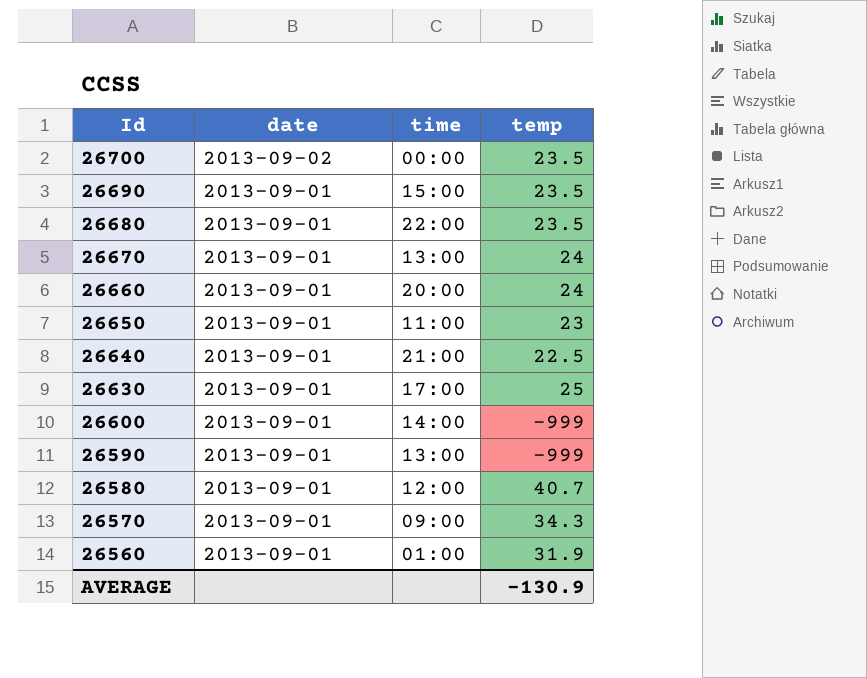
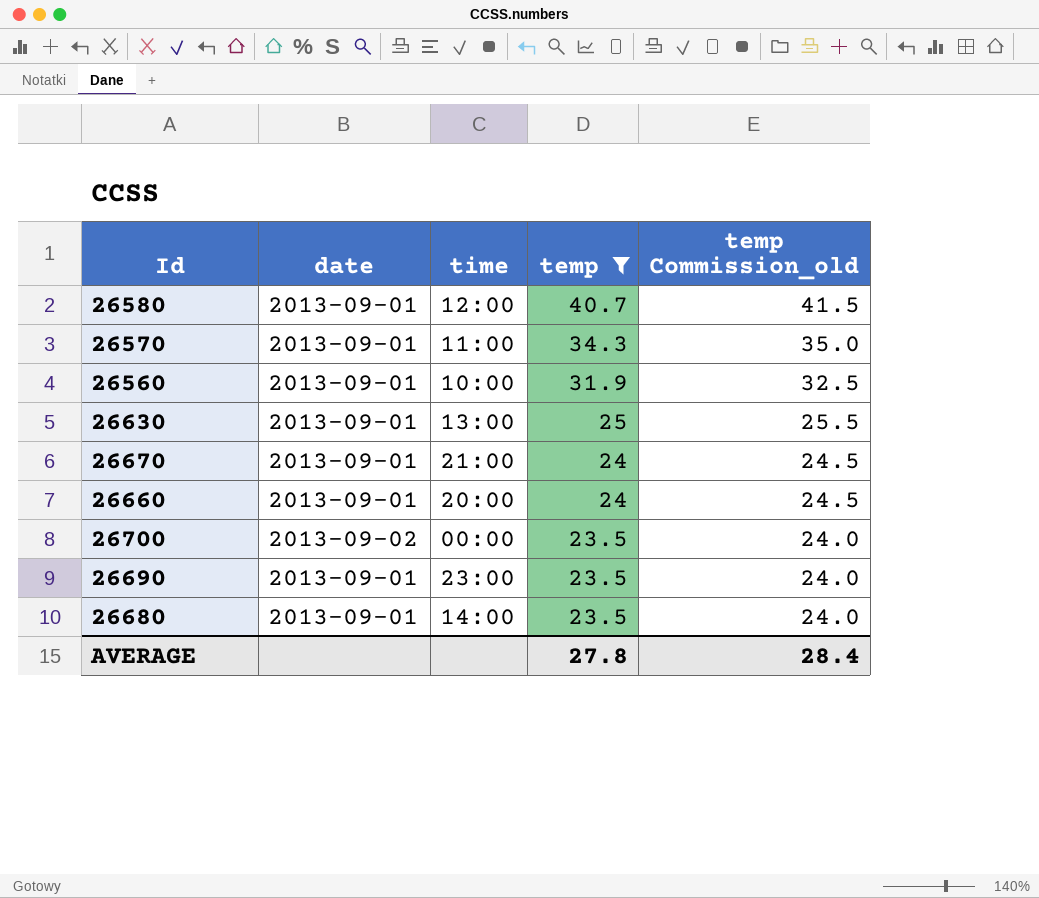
filter: none -> temp >= 23.5
row order: Id descending -> temp descending
column temp Commission_old | formula: none -> [temp] * 1.02
26570 | time: 09:00 -> 11:00
26560 | time: 01:00 -> 10:00
26630 | time: 17:00 -> 13:00
26670 | time: 13:00 -> 21:00
26690 | time: 15:00 -> 23:00
26680 | time: 22:00 -> 14:00
AVERAGE | temp: -130.9 -> 27.8

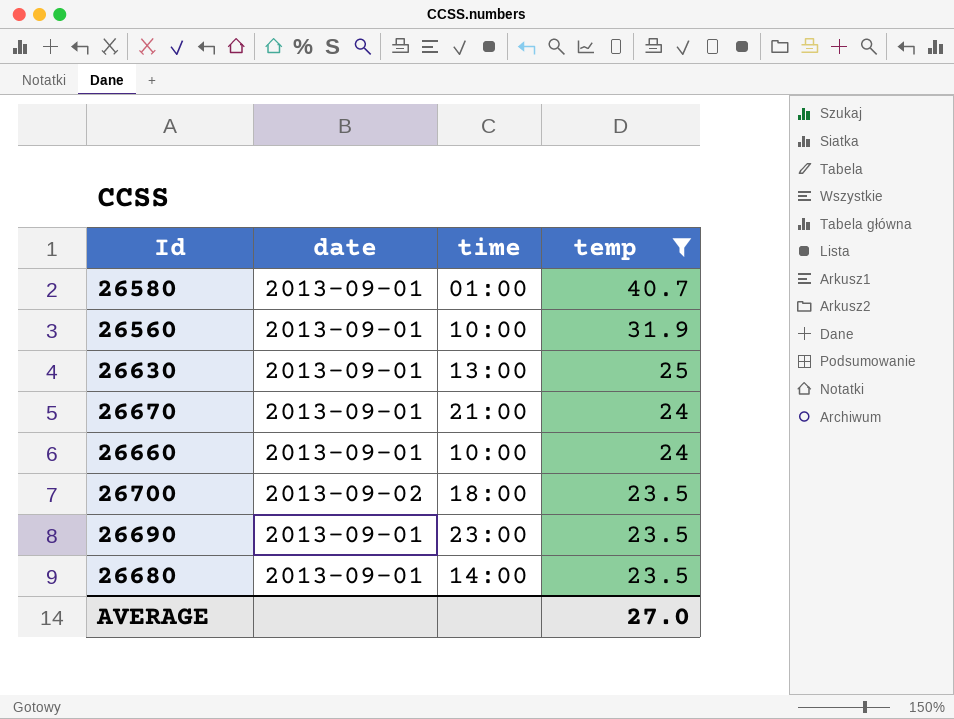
column temp Commission_old | formula: [temp] * 1.02 -> none
row 26570: 2013-09-01 | 11:00 | 34.3 | 35.0 -> none
26580 | time: 12:00 -> 01:00
26660 | time: 20:00 -> 10:00
26700 | time: 00:00 -> 18:00
AVERAGE | temp: 27.8 -> 27.0

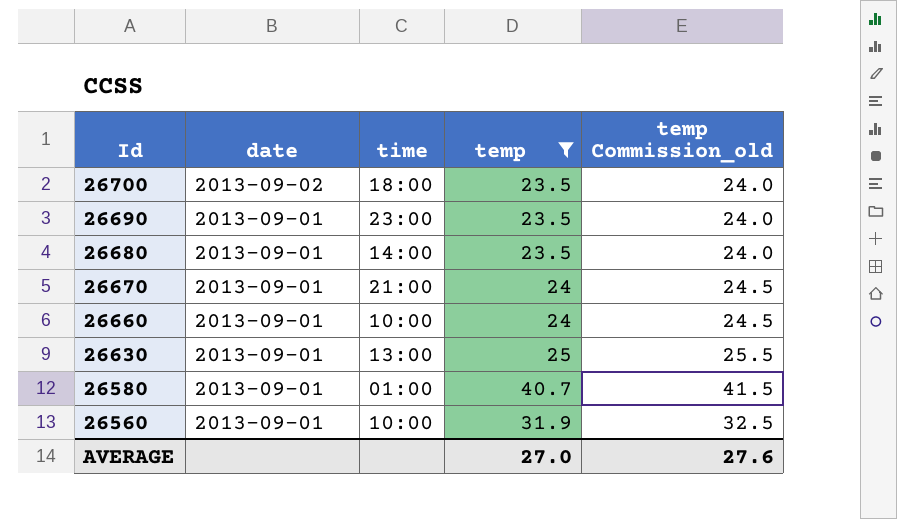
row order: temp descending -> Id descending
column temp Commission_old | formula: none -> [temp] * 1.02

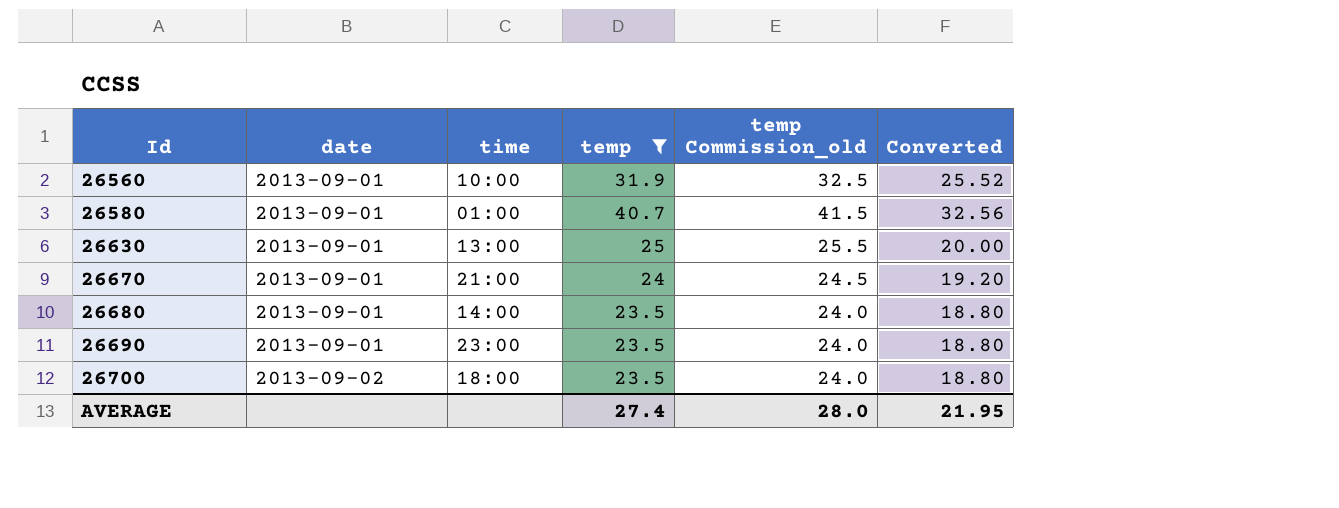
row order: Id descending -> Id ascending
column Converted | formula: none -> [temp] * 0.8
row 26660: 2013-09-01 | 10:00 | 24 | 24.5 -> none
AVERAGE | temp: 27.0 -> 27.4
AVERAGE | temp Commission_old: 27.6 -> 28.0

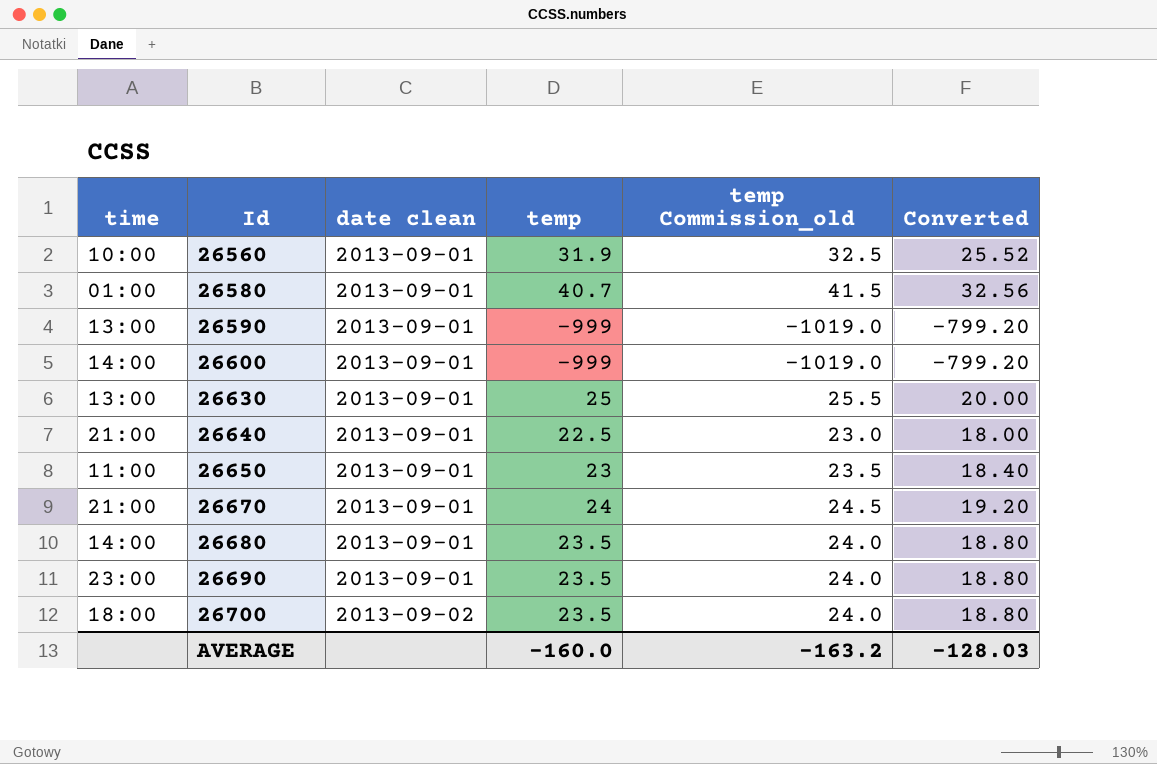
filter: temp >= 23.5 -> none
column time | position: 3 -> 1
column name: date -> date clean
AVERAGE | temp: 27.4 -> -160.0
AVERAGE | temp Commission_old: 28.0 -> -163.2
AVERAGE | Converted: 21.95 -> -128.03

